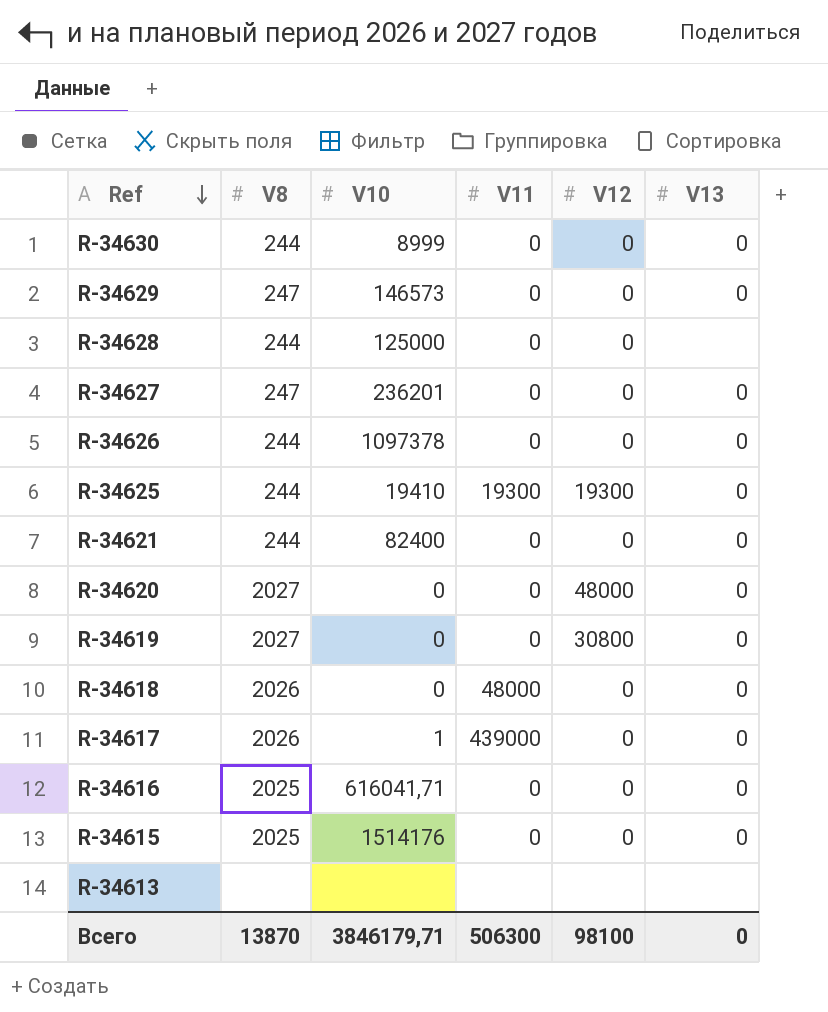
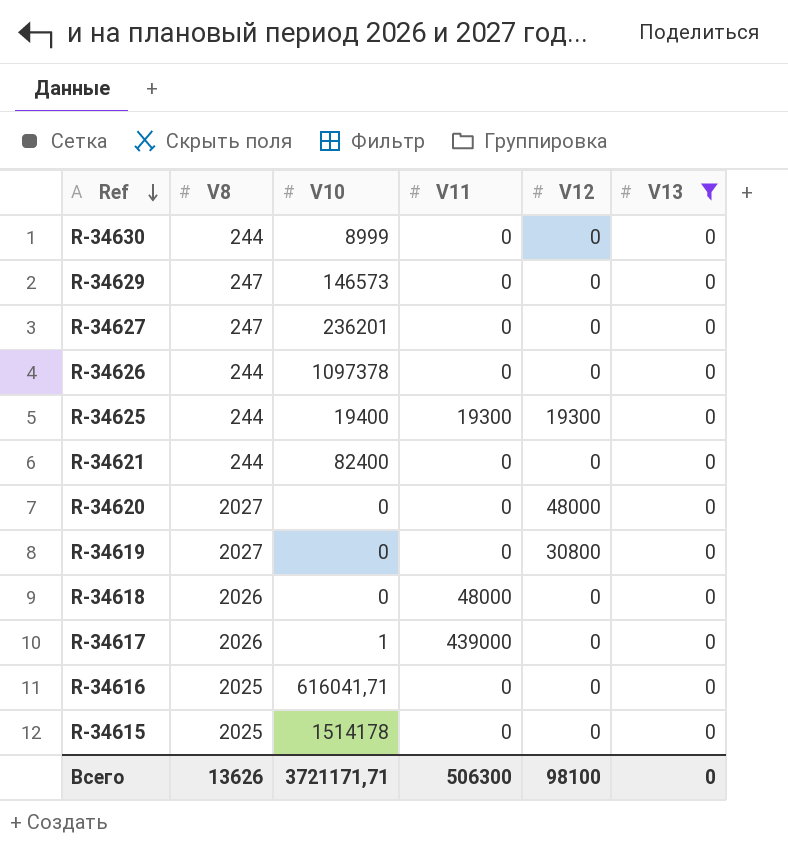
filter: none -> V13 = 0
R-34625 | V10: 19410 -> 19400
R-34615 | V10: 1514176 -> 1514178
Всего | V8: 13870 -> 13626
Всего | V10: 3846179,71 -> 3721171,71

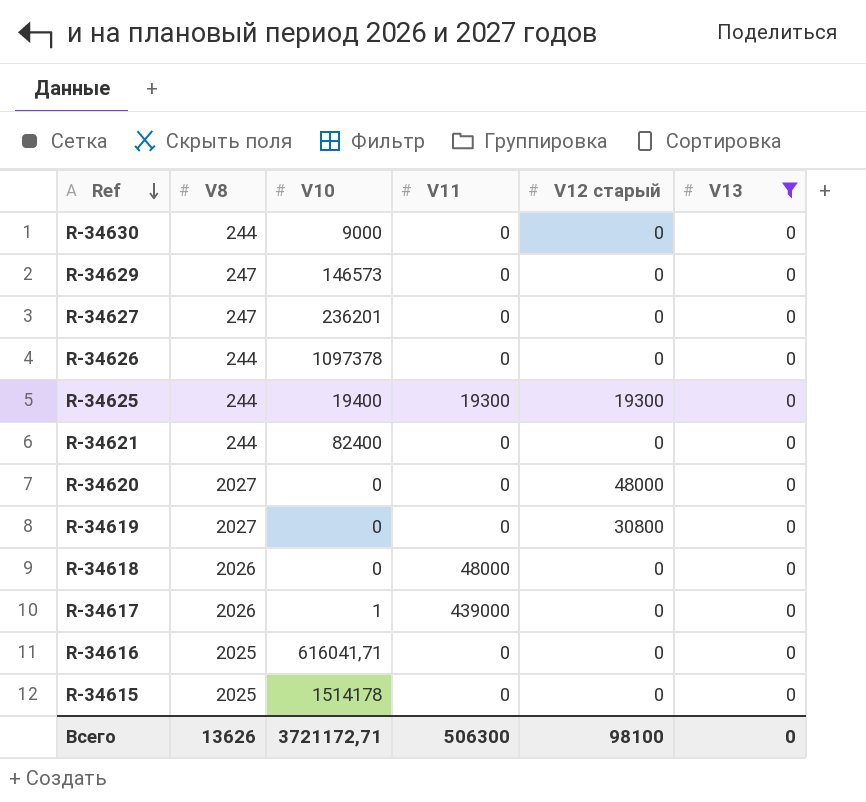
column name: V12 -> V12 старый
R-34630 | V10: 8999 -> 9000
Всего | V10: 3721171,71 -> 3721172,71

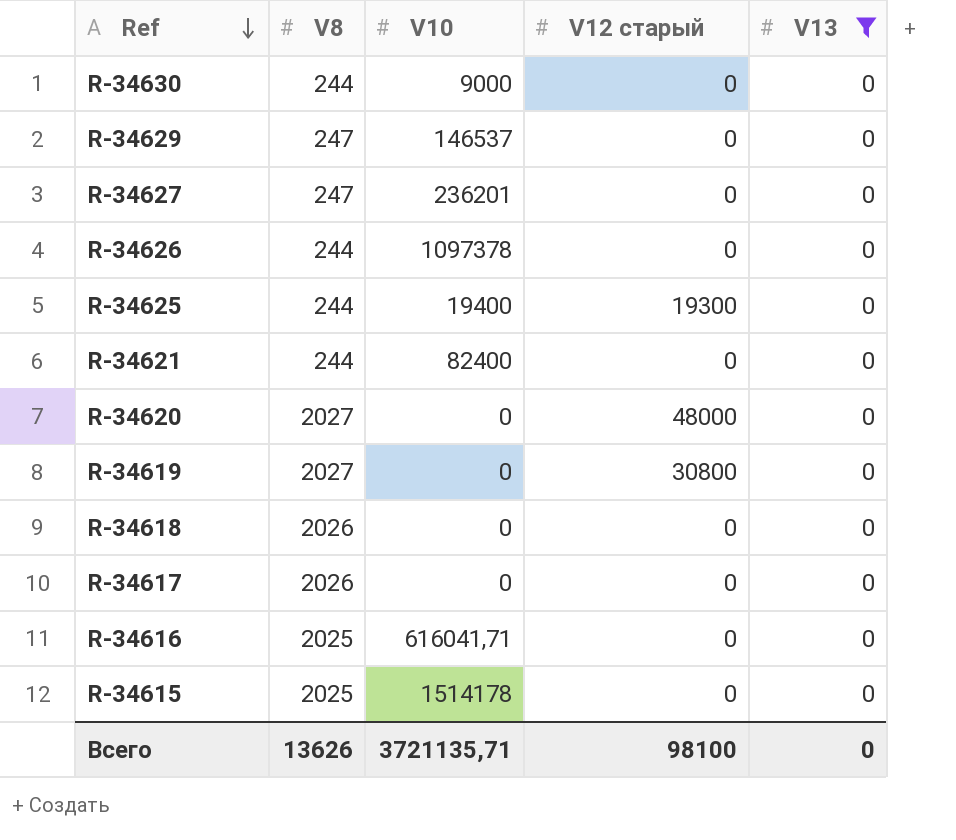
column V11 | position: 4 -> none
R-34629 | V10: 146573 -> 146537
R-34617 | V10: 1 -> 0
Всего | V10: 3721172,71 -> 3721135,71

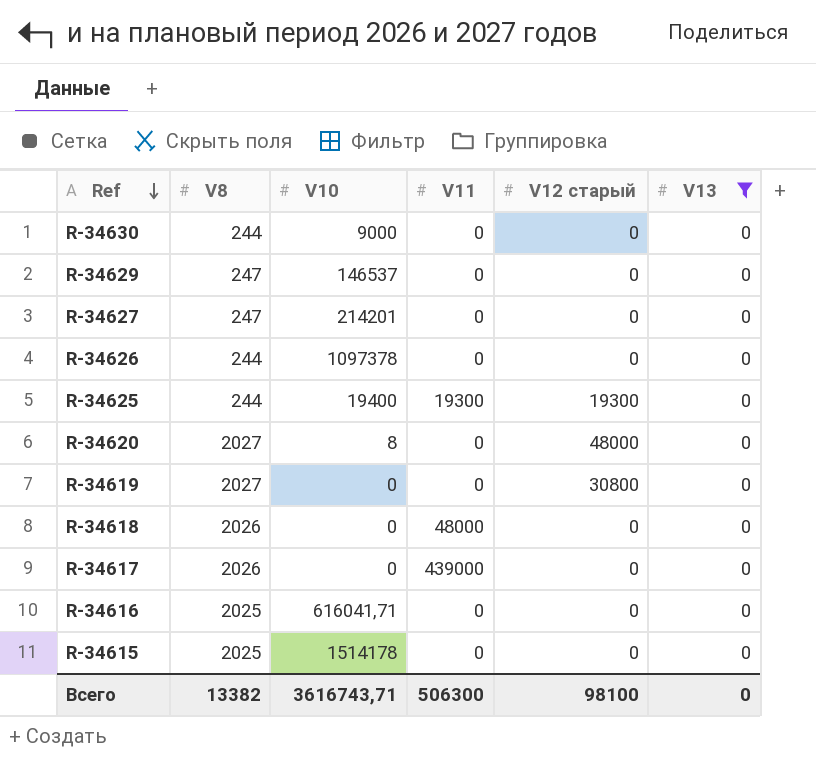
column V11 | position: none -> 4
row R-34621: 244 | 82400 | 0 | 0 -> none
R-34627 | V10: 236201 -> 214201
R-34620 | V10: 0 -> 8
Всего | V8: 13626 -> 13382
Всего | V10: 3721135,71 -> 3616743,71

